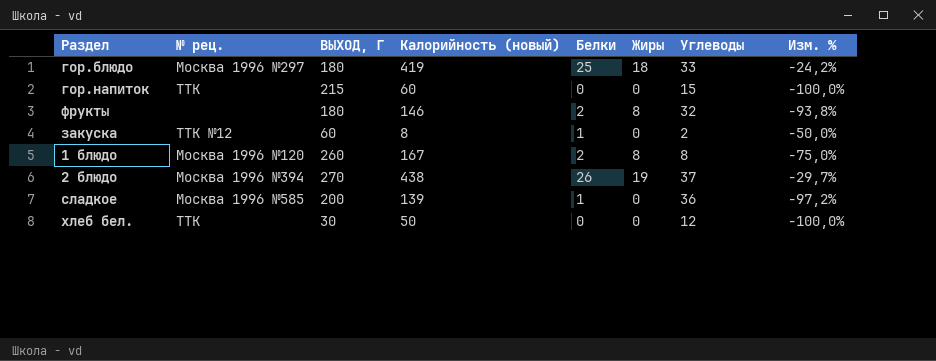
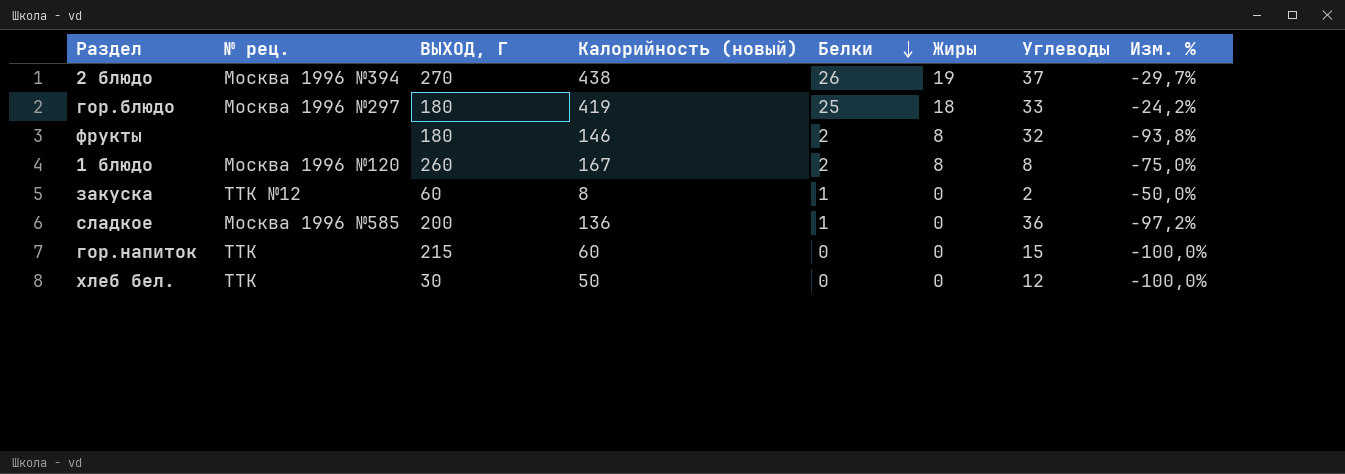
row order: none -> Белки descending
сладкое | Калорийность (новый): 139 -> 136

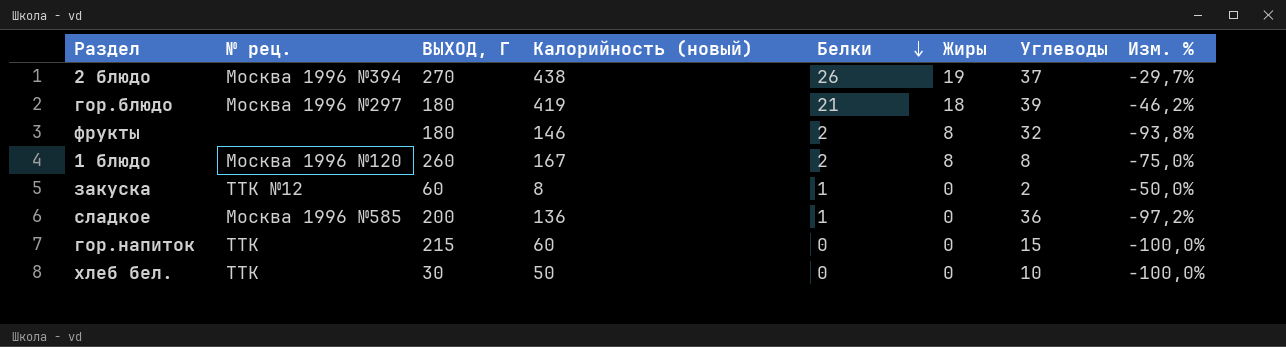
гор.блюдо | Белки: 25 -> 21
гор.блюдо | Углеводы: 33 -> 39
гор.блюдо | Изм. %: -24,2% -> -46,2%
хлеб бел. | Углеводы: 12 -> 10

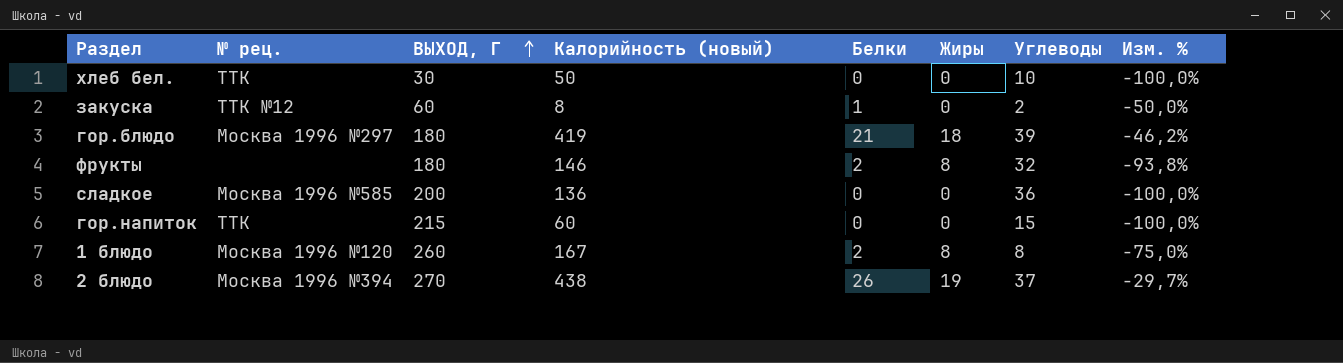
row order: Белки descending -> ВЫХОД, Г ascending
сладкое | Белки: 1 -> 0
сладкое | Изм. %: -97,2% -> -100,0%

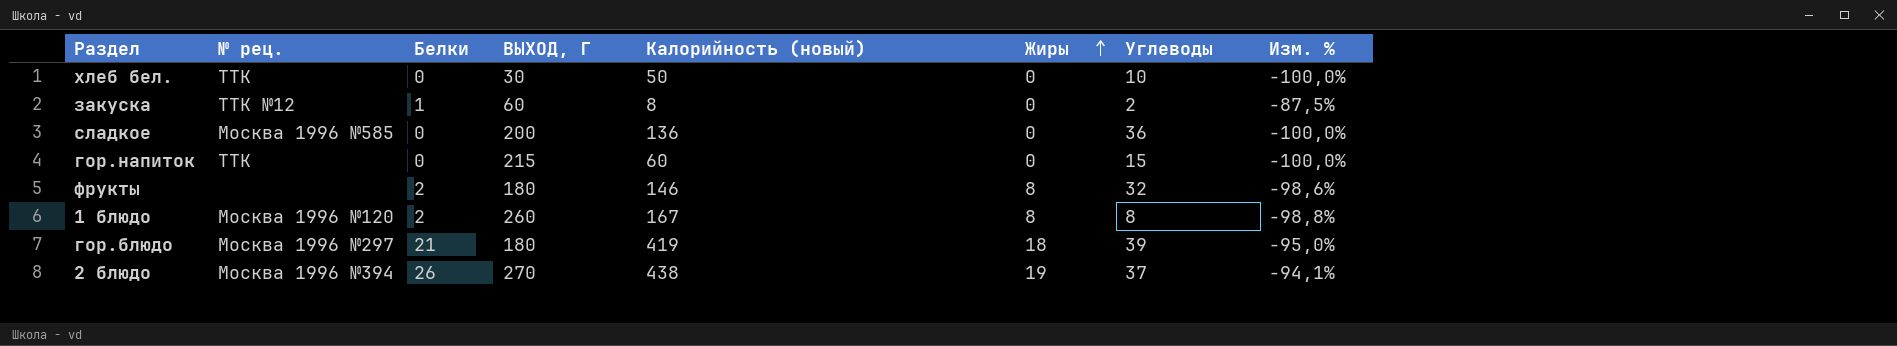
row order: ВЫХОД, Г ascending -> Жиры ascending
column Белки | position: 5 -> 3
column Изм. % | formula: ([Белки] - [Углеводы]) / [Углеводы] -> ([Белки] - [Калорийность (новый)]) / [Калорийность (новый)]

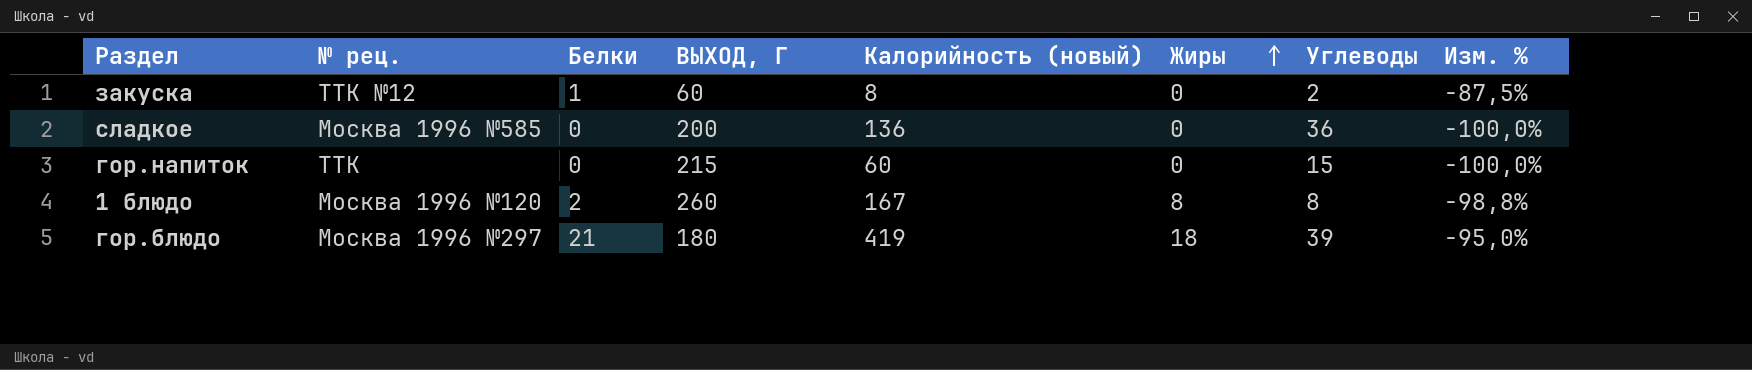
row хлеб бел.: ТТК | 0 | 30 | 50 | 0 | 10 | -100,0% -> none
row фрукты: none | 2 | 180 | 146 | 8 | 32 | -98,6% -> none
row 2 блюдо: Москва 1996 №394 | 26 | 270 | 438 | 19 | 37 | -94,1% -> none

